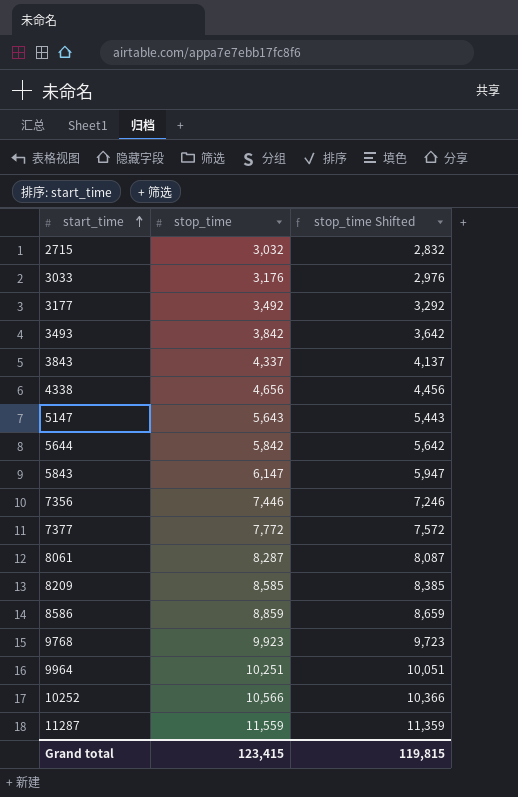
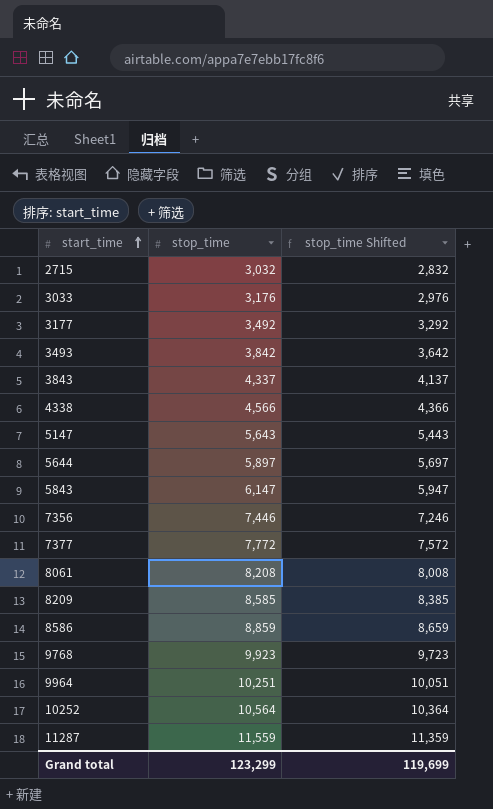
4338 | stop_time: 4,656 -> 4,566
4338 | stop_time Shifted: 4,456 -> 4,366
5644 | stop_time: 5,842 -> 5,897
5644 | stop_time Shifted: 5,642 -> 5,697
8061 | stop_time: 8,287 -> 8,208
8061 | stop_time Shifted: 8,087 -> 8,008
10252 | stop_time: 10,566 -> 10,564
10252 | stop_time Shifted: 10,366 -> 10,364
Grand total | stop_time: 123,415 -> 123,299
Grand total | stop_time Shifted: 119,815 -> 119,699

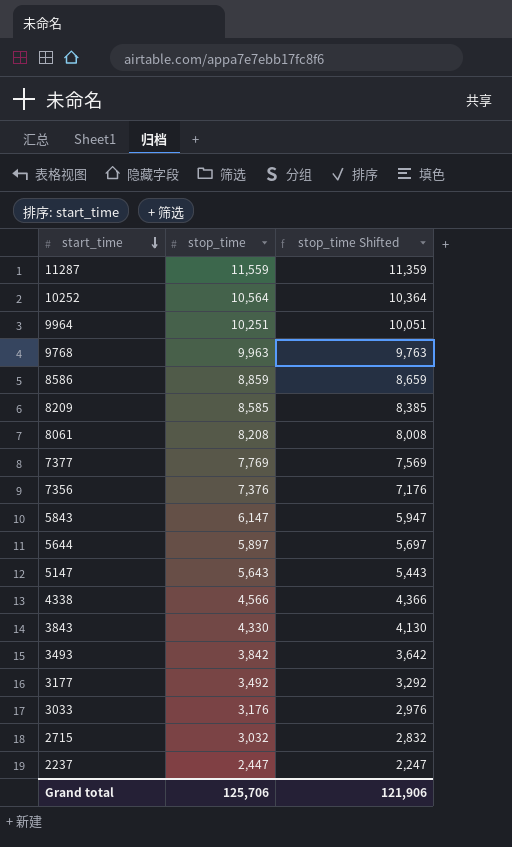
row order: start_time ascending -> start_time descending
9768 | stop_time: 9,923 -> 9,963
9768 | stop_time Shifted: 9,723 -> 9,763
7377 | stop_time: 7,772 -> 7,769
7377 | stop_time Shifted: 7,572 -> 7,569
7356 | stop_time: 7,446 -> 7,376
7356 | stop_time Shifted: 7,246 -> 7,176
3843 | stop_time: 4,337 -> 4,330
3843 | stop_time Shifted: 4,137 -> 4,130
row 2237: none -> 2,447 | 2,247
Grand total | stop_time: 123,299 -> 125,706
Grand total | stop_time Shifted: 119,699 -> 121,906

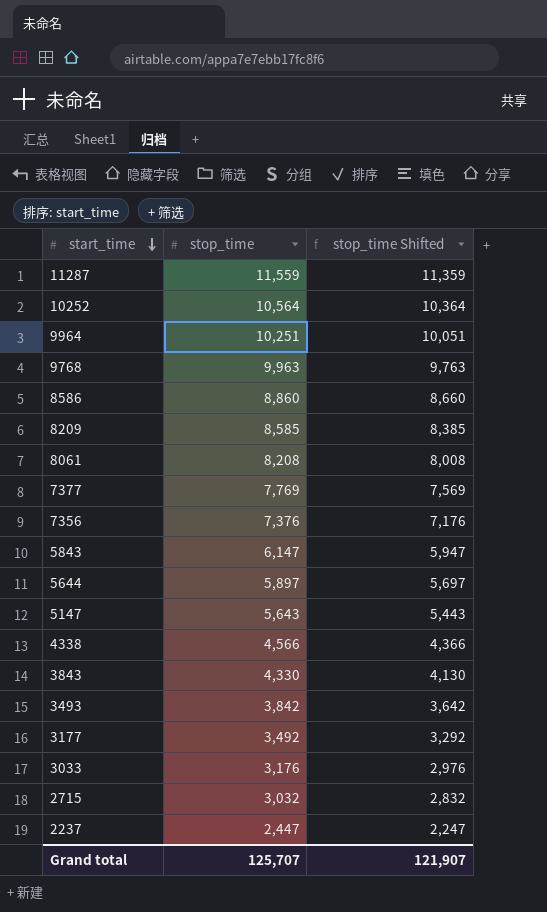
8586 | stop_time: 8,859 -> 8,860
8586 | stop_time Shifted: 8,659 -> 8,660
Grand total | stop_time: 125,706 -> 125,707
Grand total | stop_time Shifted: 121,906 -> 121,907

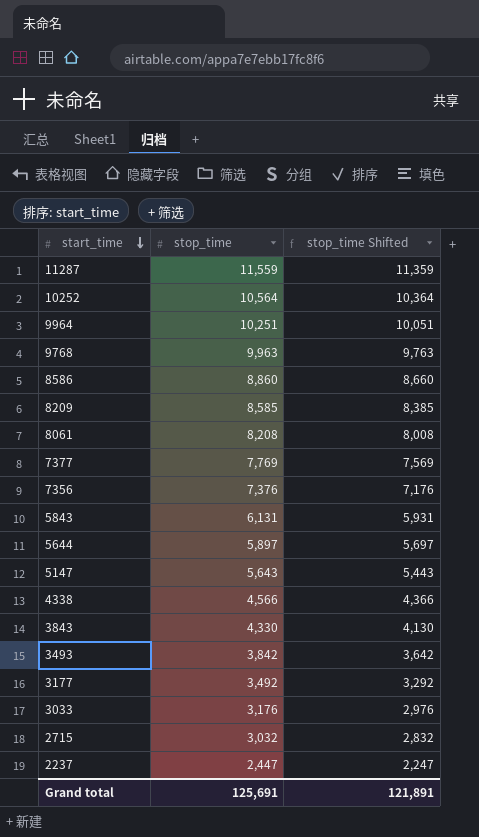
5843 | stop_time: 6,147 -> 6,131
5843 | stop_time Shifted: 5,947 -> 5,931
Grand total | stop_time: 125,707 -> 125,691
Grand total | stop_time Shifted: 121,907 -> 121,891

